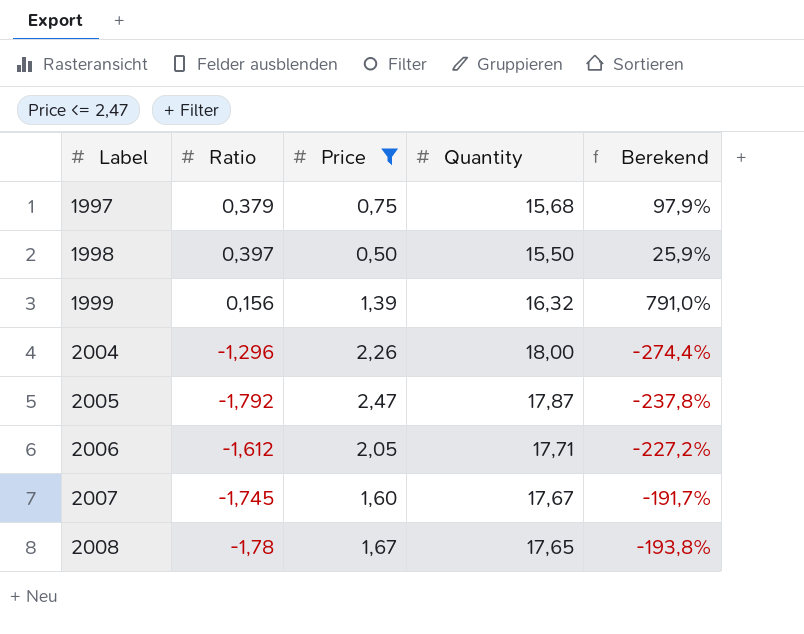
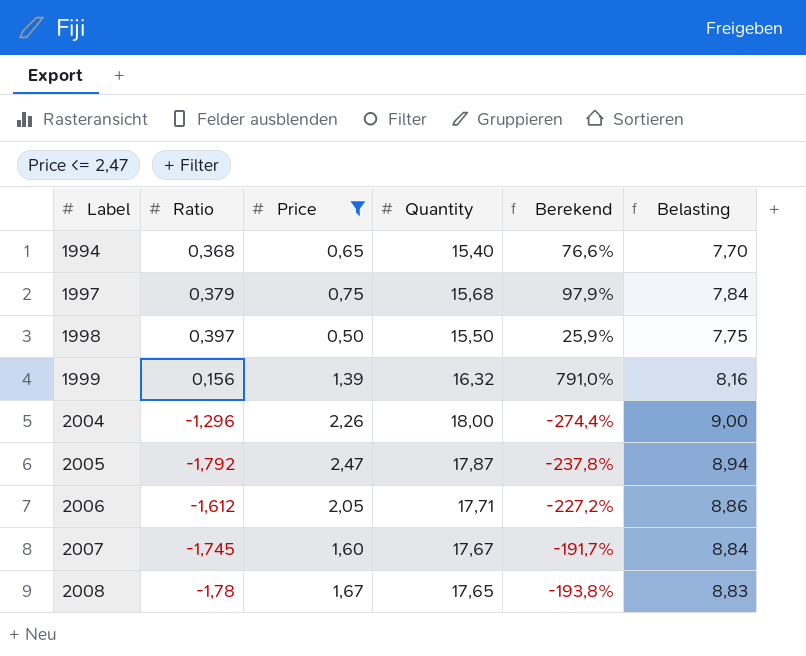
column Belasting | formula: none -> [Quantity] * 0,5
row 1994: none -> 0,368 | 0,65 | 15,40 | 76,6% | 7,70

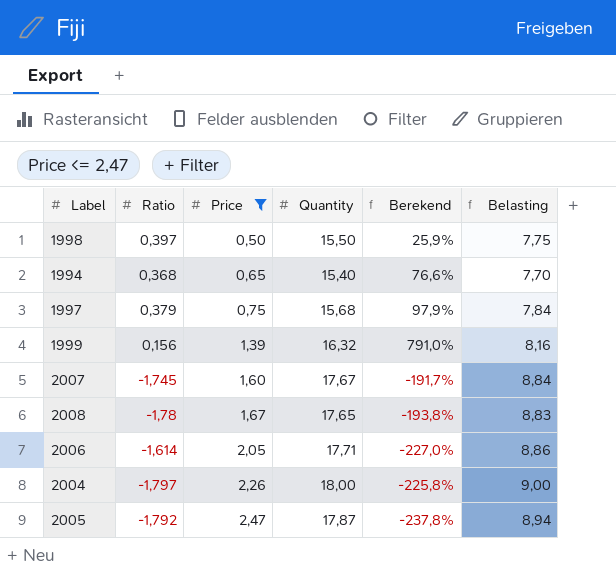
row order: Label ascending -> Price ascending
2006 | Ratio: -1,612 -> -1,614
2006 | Berekend: -227,2% -> -227,0%
2004 | Ratio: -1,296 -> -1,797
2004 | Berekend: -274,4% -> -225,8%

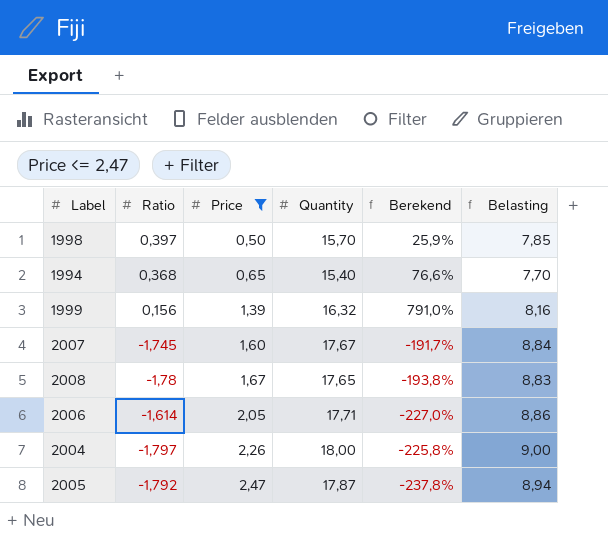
row 1997: 0,379 | 0,75 | 15,68 | 97,9% | 7,84 -> none
1998 | Quantity: 15,50 -> 15,70
1998 | Belasting: 7,75 -> 7,85

